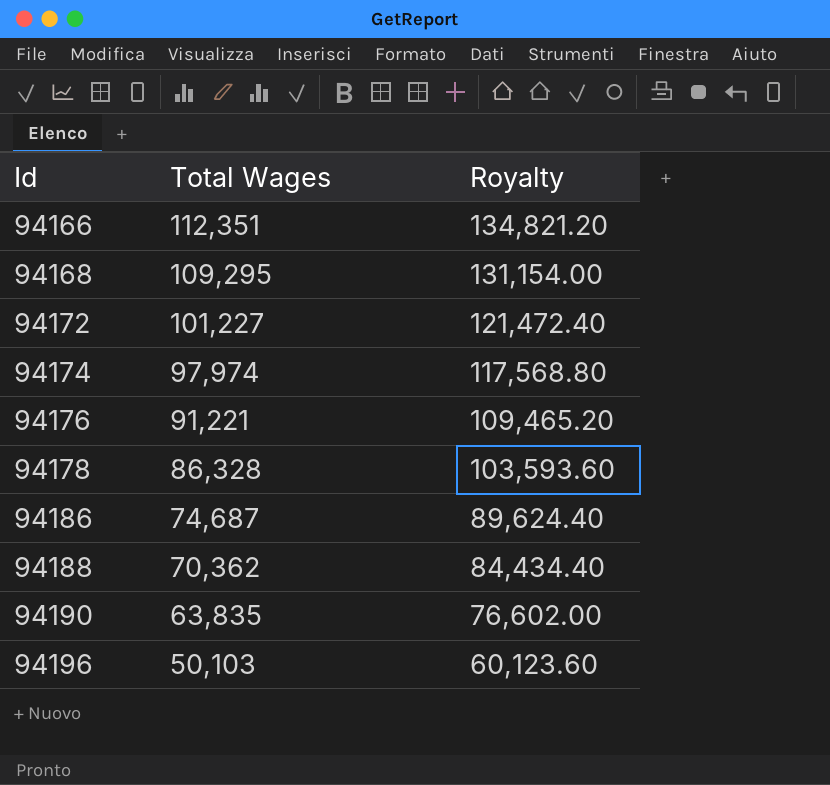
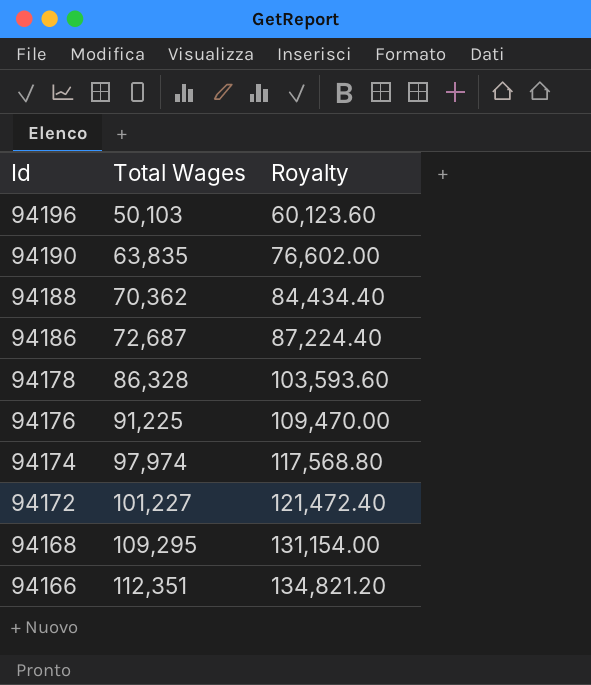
row order: Id ascending -> Id descending
94186 | Total Wages: 74,687 -> 72,687
94186 | Royalty: 89,624.40 -> 87,224.40
94176 | Total Wages: 91,221 -> 91,225
94176 | Royalty: 109,465.20 -> 109,470.00

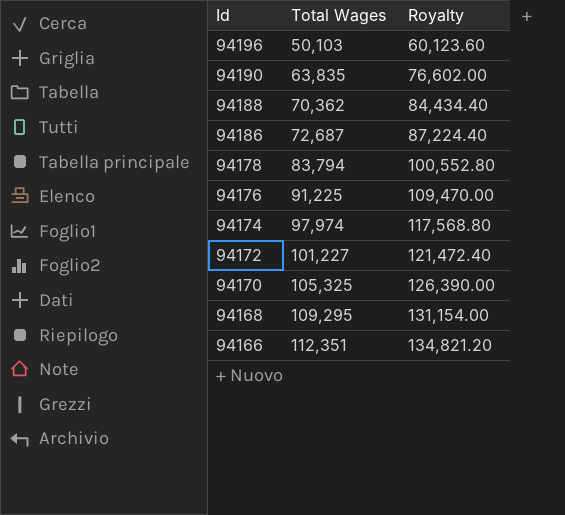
94178 | Total Wages: 86,328 -> 83,794
94178 | Royalty: 103,593.60 -> 100,552.80
row 94170: none -> 105,325 | 126,390.00

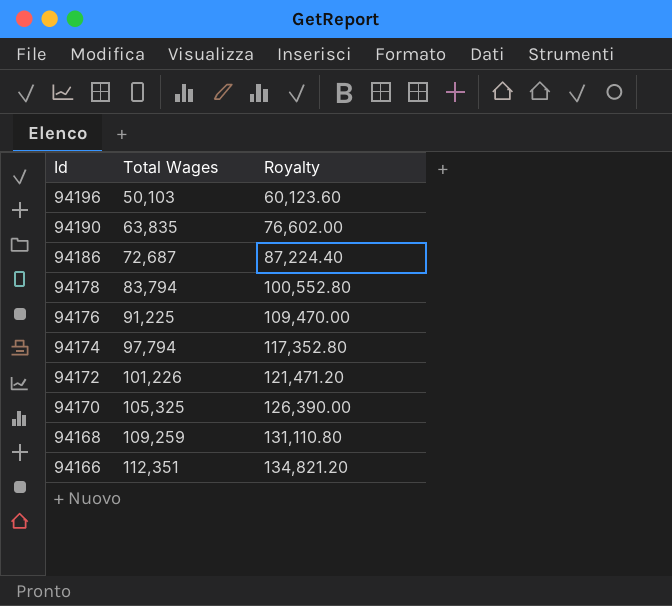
row 94188: 70,362 | 84,434.40 -> none
94174 | Total Wages: 97,974 -> 97,794
94174 | Royalty: 117,568.80 -> 117,352.80
94172 | Total Wages: 101,227 -> 101,226
94172 | Royalty: 121,472.40 -> 121,471.20
94168 | Total Wages: 109,295 -> 109,259
94168 | Royalty: 131,154.00 -> 131,110.80

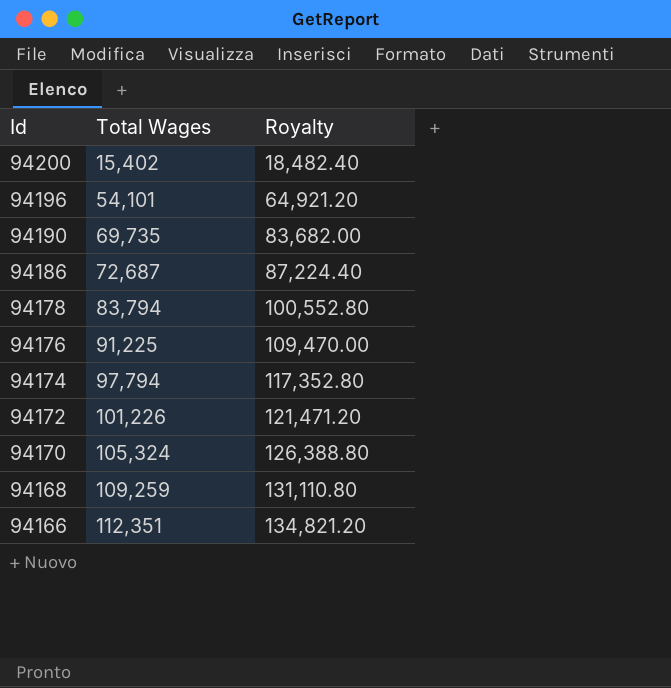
row 94200: none -> 15,402 | 18,482.40
94196 | Total Wages: 50,103 -> 54,101
94196 | Royalty: 60,123.60 -> 64,921.20
94190 | Total Wages: 63,835 -> 69,735
94190 | Royalty: 76,602.00 -> 83,682.00
94170 | Total Wages: 105,325 -> 105,324
94170 | Royalty: 126,390.00 -> 126,388.80

